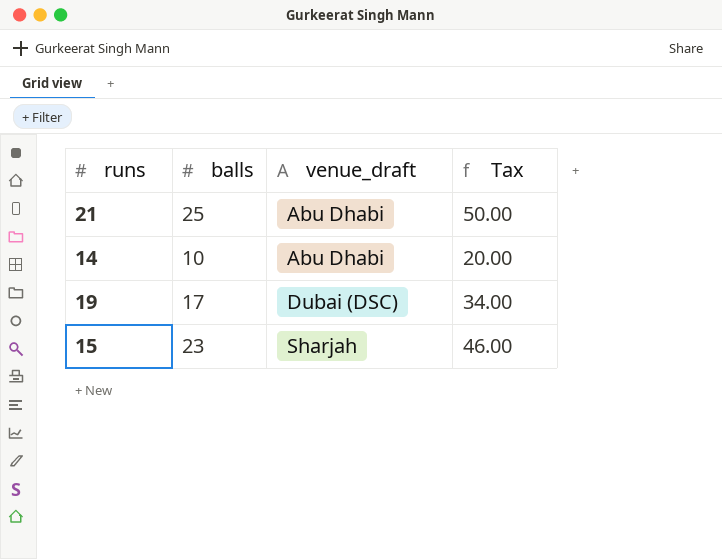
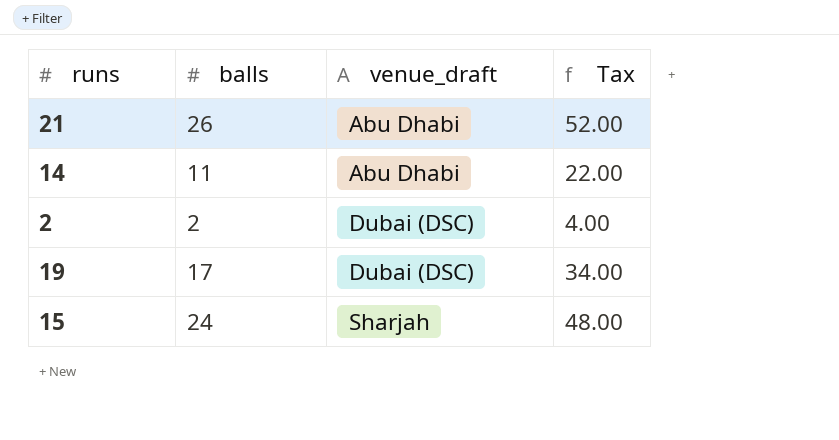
21 | balls: 25 -> 26
21 | Tax: 50.00 -> 52.00
14 | balls: 10 -> 11
14 | Tax: 20.00 -> 22.00
row 2: none -> 2 | Dubai (DSC) | 4.00
15 | balls: 23 -> 24
15 | Tax: 46.00 -> 48.00

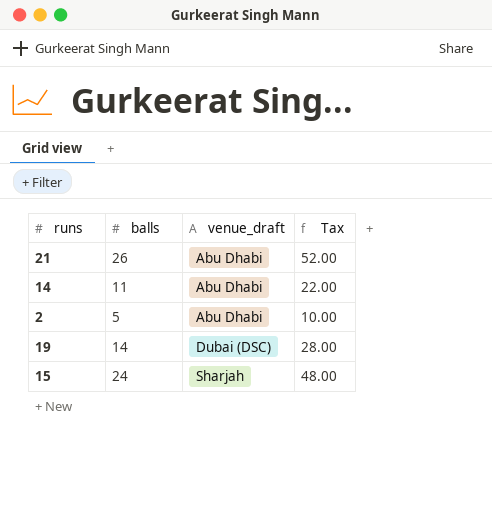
2 | balls: 2 -> 5
2 | venue_draft: Dubai (DSC) -> Abu Dhabi
2 | Tax: 4.00 -> 10.00
19 | balls: 17 -> 14
19 | Tax: 34.00 -> 28.00

